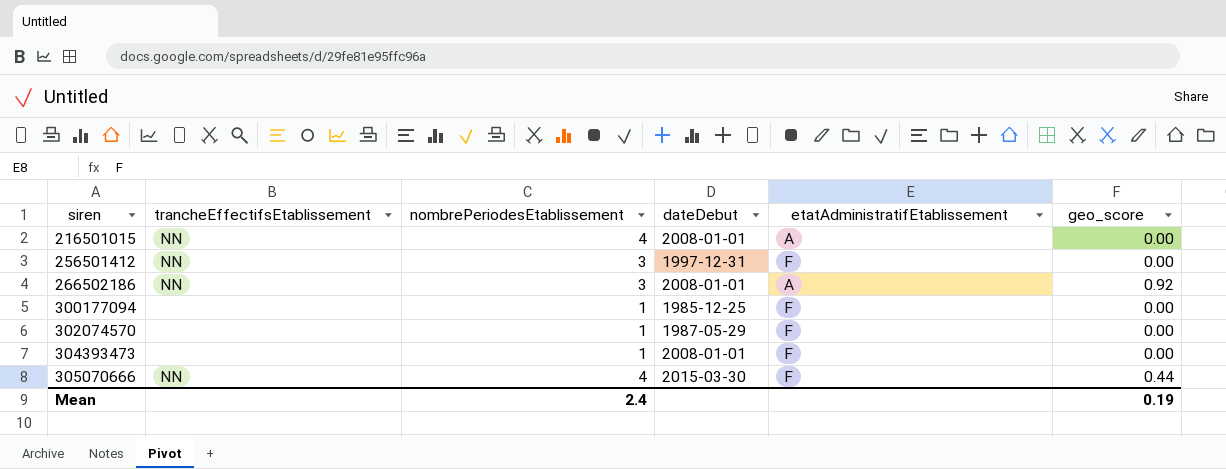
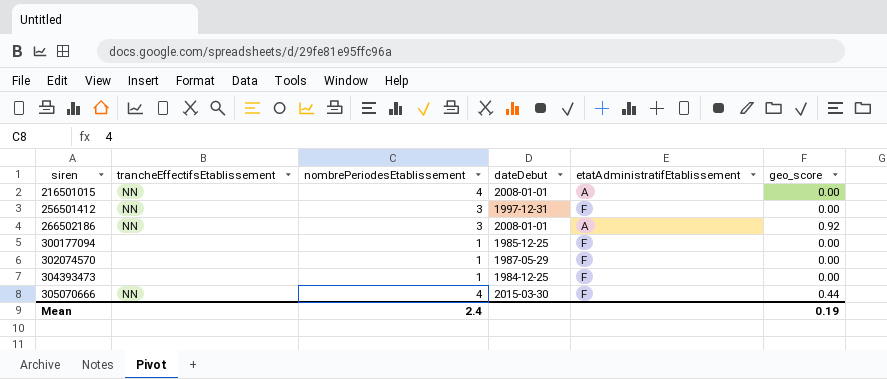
304393473 | dateDebut: 2008-01-01 -> 1984-12-25

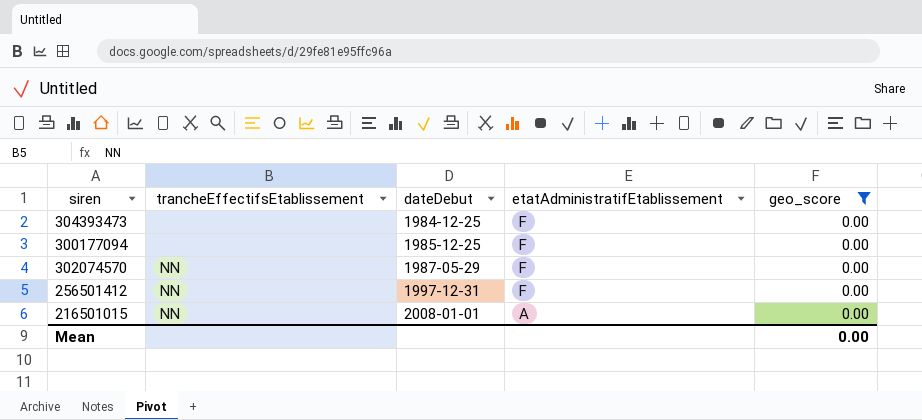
filter: none -> geo_score = 0.00
row order: siren ascending -> dateDebut ascending
column nombrePeriodesEtablissement | position: 3 -> none
302074570 | trancheEffectifsEtablissement: none -> NN
Mean | geo_score: 0.19 -> 0.00

